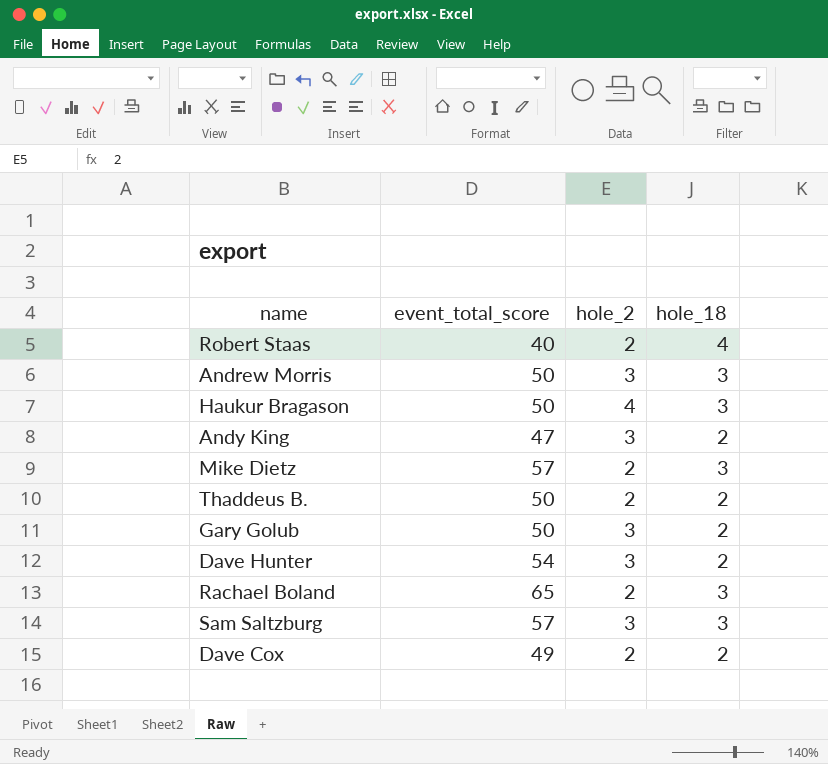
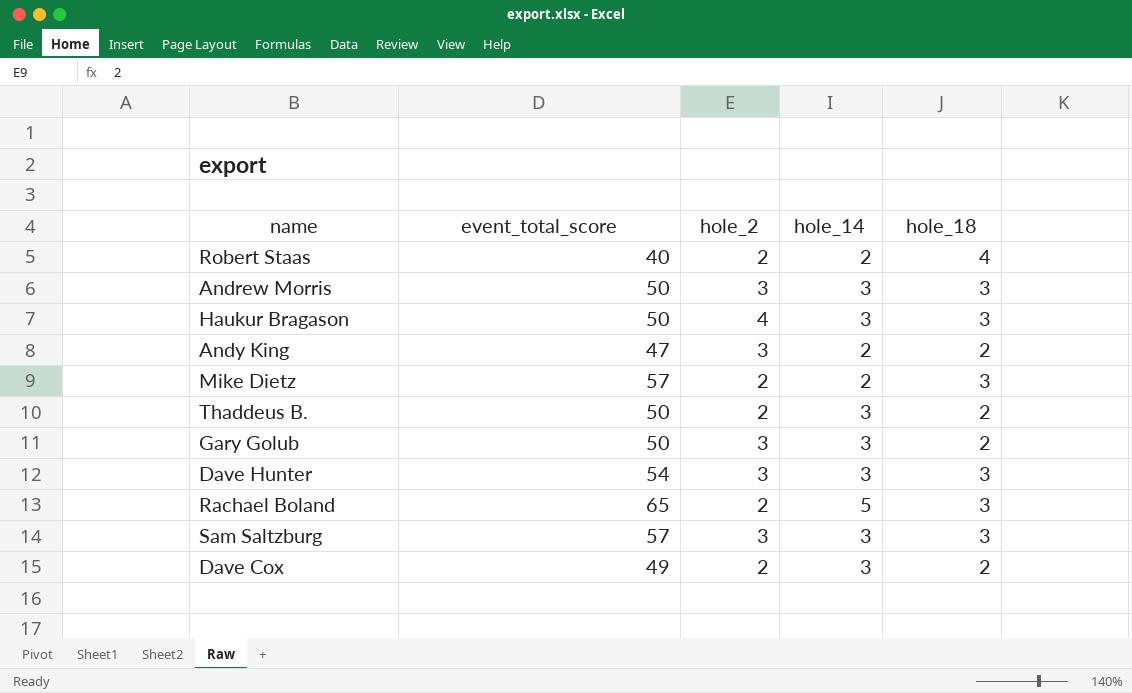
column hole_14 | position: none -> 4
Dave Hunter | hole_18: 2 -> 3

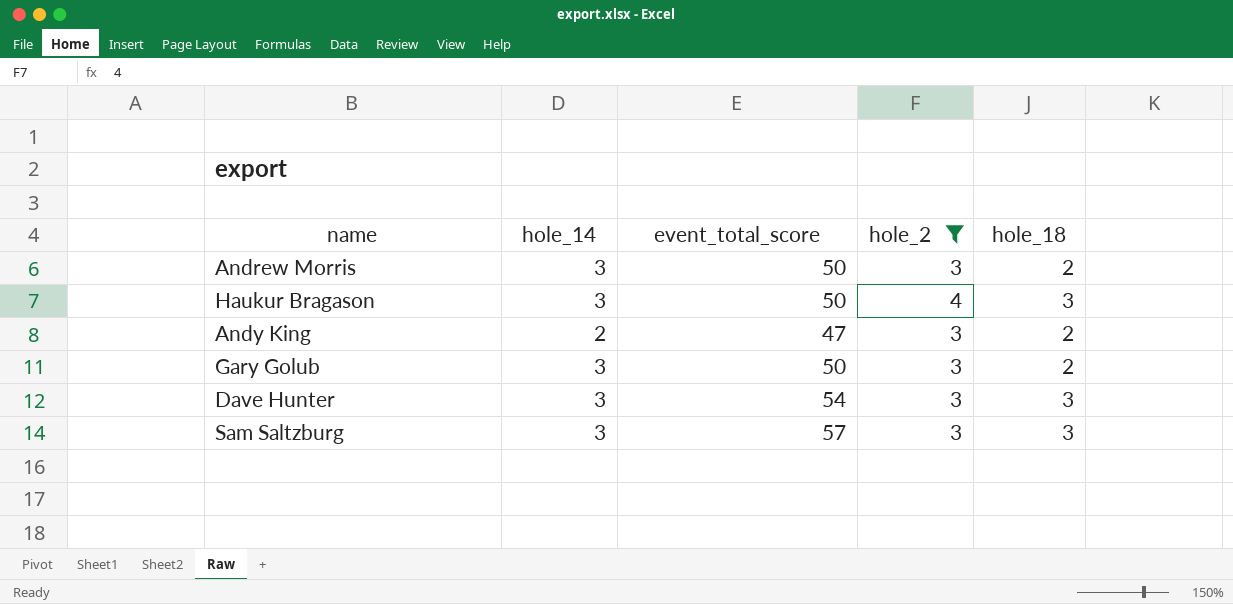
filter: none -> hole_2 != 2
column hole_14 | position: 4 -> 2
Andrew Morris | hole_18: 3 -> 2

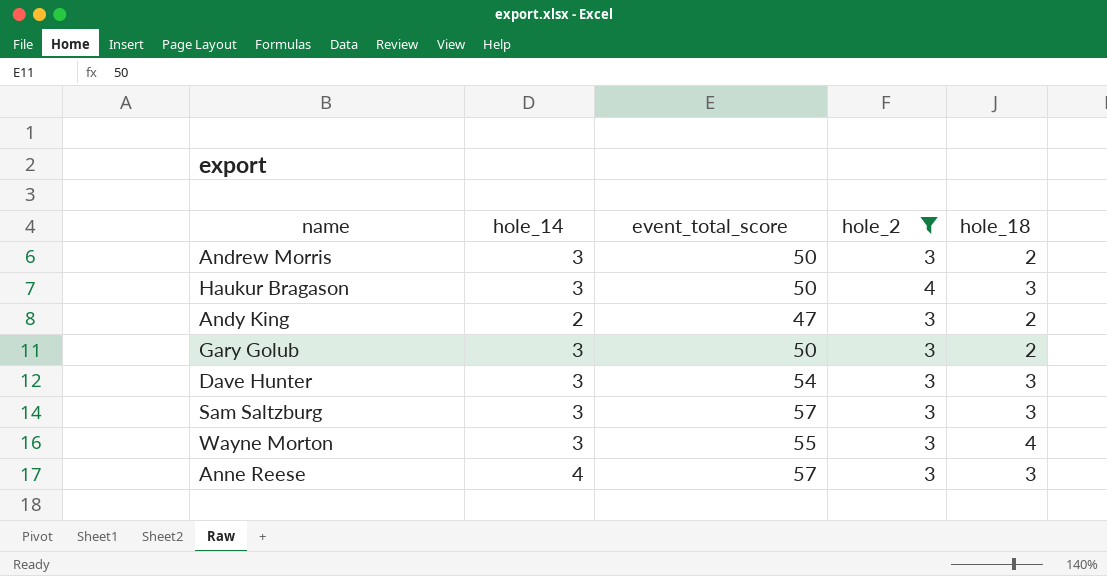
row Wayne Morton: none -> 3 | 55 | 3 | 4
row Anne Reese: none -> 4 | 57 | 3 | 3

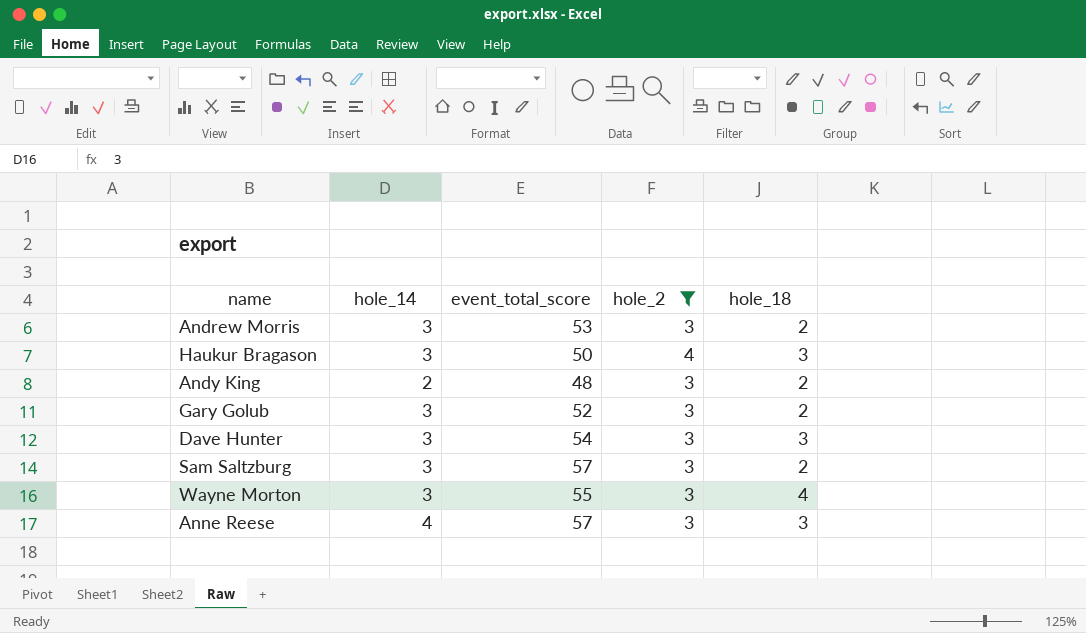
Andrew Morris | event_total_score: 50 -> 53
Andy King | event_total_score: 47 -> 48
Gary Golub | event_total_score: 50 -> 52
Sam Saltzburg | hole_18: 3 -> 2

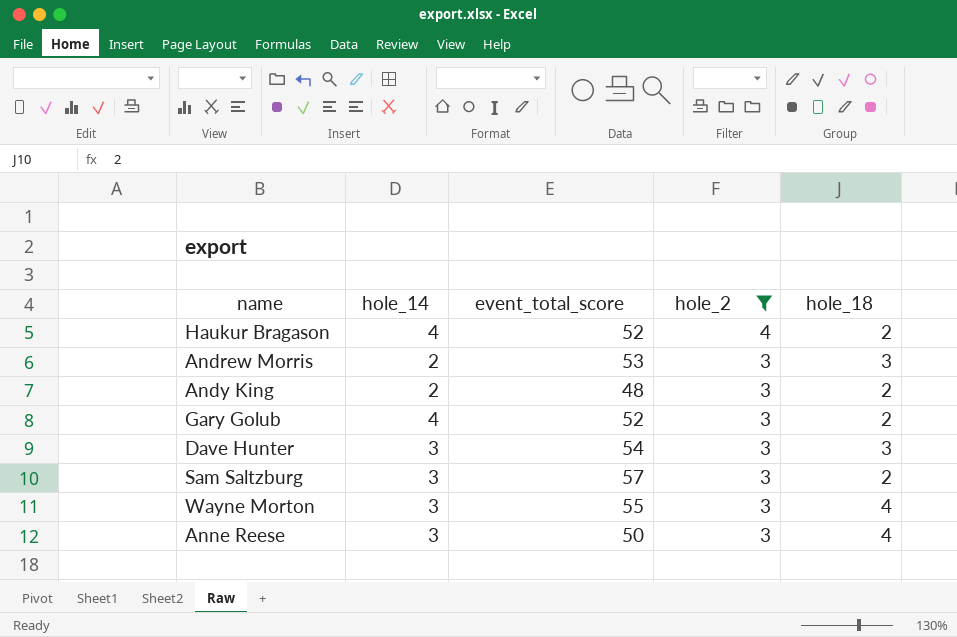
row order: none -> hole_2 descending
Haukur Bragason | hole_14: 3 -> 4
Haukur Bragason | event_total_score: 50 -> 52
Haukur Bragason | hole_18: 3 -> 2
Andrew Morris | hole_14: 3 -> 2
Andrew Morris | hole_18: 2 -> 3
Gary Golub | hole_14: 3 -> 4
Anne Reese | hole_14: 4 -> 3
Anne Reese | event_total_score: 57 -> 50
Anne Reese | hole_18: 3 -> 4

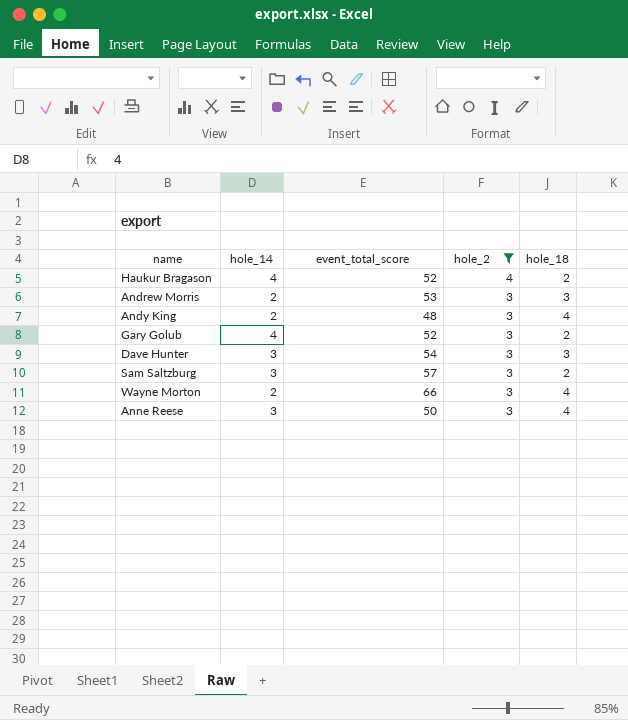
Andy King | hole_18: 2 -> 4
Wayne Morton | hole_14: 3 -> 2
Wayne Morton | event_total_score: 55 -> 66

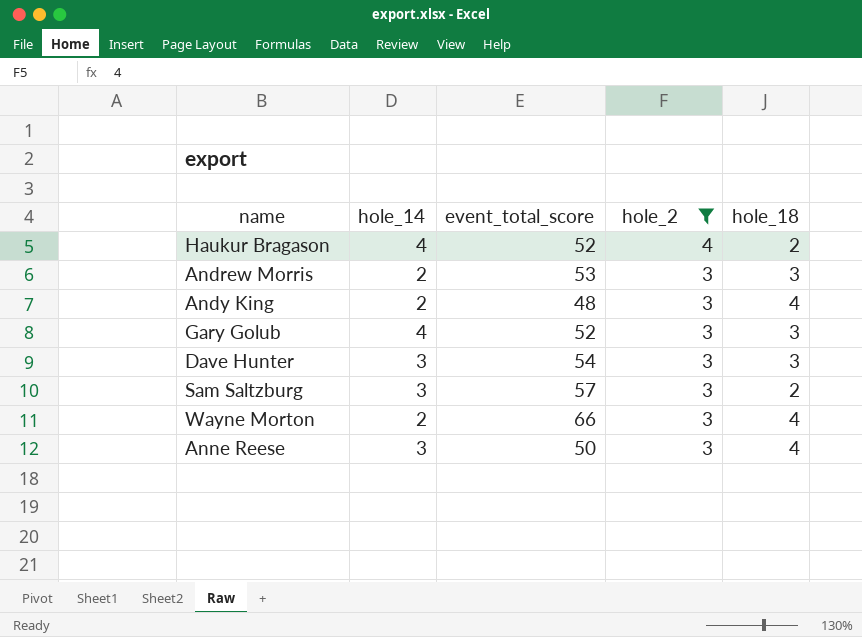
Gary Golub | hole_18: 2 -> 3

